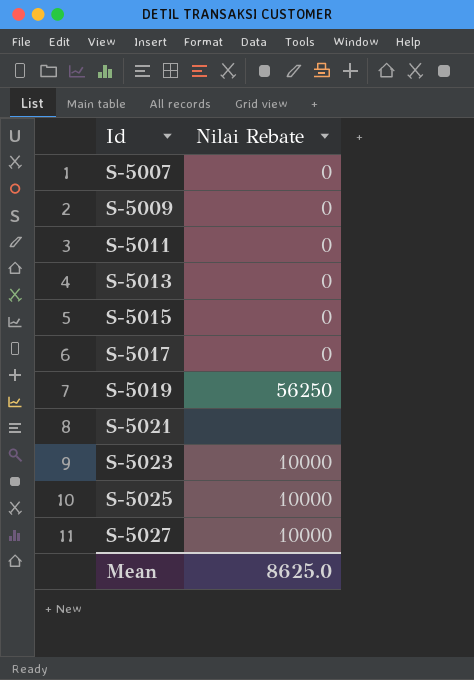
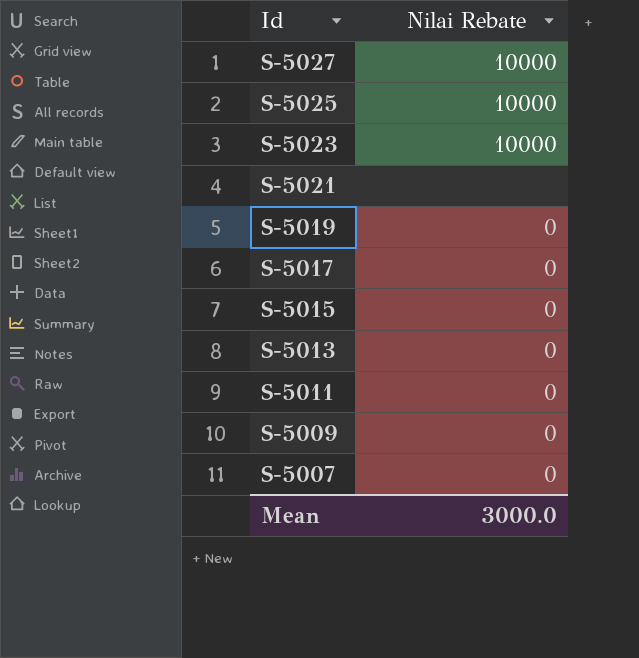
row order: Id ascending -> Id descending
S-5019 | Nilai Rebate: 56250 -> 0
Mean | Nilai Rebate: 8625.0 -> 3000.0

